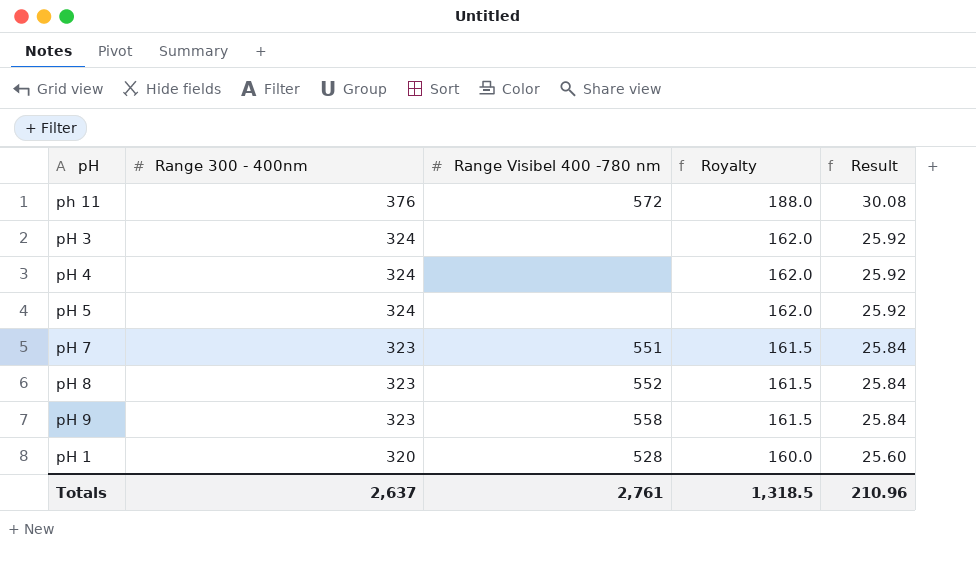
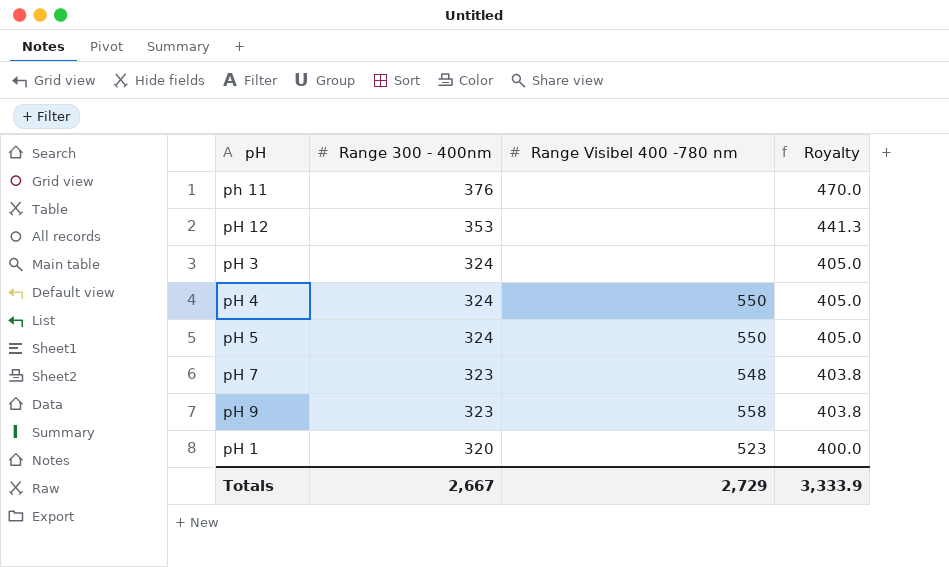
column Result | formula: [Range 300 - 400nm] * 0.08 -> none
column Royalty | formula: [Range 300 - 400nm] * 0.5 -> [Range 300 - 400nm] * 1.25
row pH 8: 323 | 552 | 161.5 | 25.84 -> none
ph 11 | Range Visibel 400 -780 nm: 572 -> none
row pH 12: none -> 353 | none | 441.3
pH 4 | Range Visibel 400 -780 nm: none -> 550
pH 5 | Range Visibel 400 -780 nm: none -> 550
pH 7 | Range Visibel 400 -780 nm: 551 -> 548
pH 1 | Range Visibel 400 -780 nm: 528 -> 523
Totals | Range 300 - 400nm: 2,637 -> 2,667
Totals | Range Visibel 400 -780 nm: 2,761 -> 2,729
Totals | Royalty: 1,318.5 -> 3,333.9

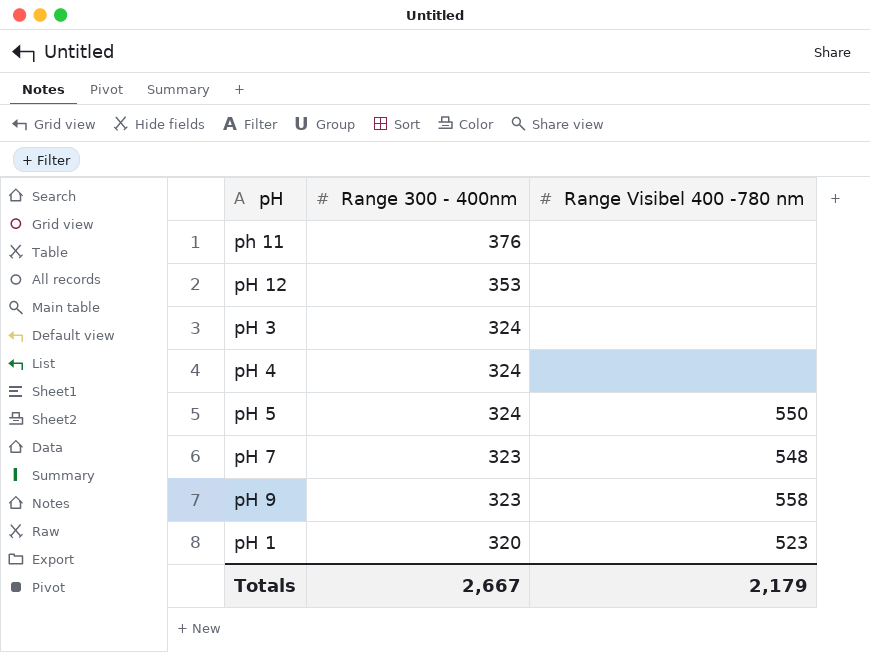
column Royalty | formula: [Range 300 - 400nm] * 1.25 -> none
pH 4 | Range Visibel 400 -780 nm: 550 -> none
Totals | Range Visibel 400 -780 nm: 2,729 -> 2,179

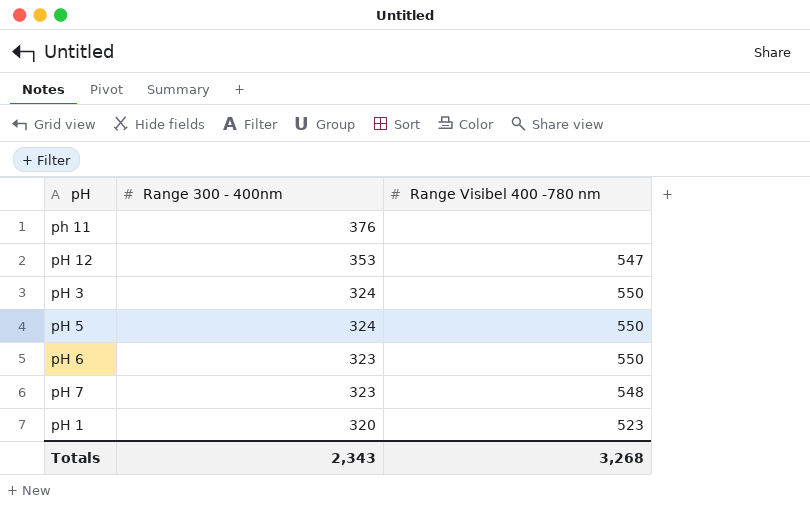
row pH 4: 324 | none -> none
row pH 9: 323 | 558 -> none
pH 12 | Range Visibel 400 -780 nm: none -> 547
pH 3 | Range Visibel 400 -780 nm: none -> 550
row pH 6: none -> 323 | 550
Totals | Range 300 - 400nm: 2,667 -> 2,343
Totals | Range Visibel 400 -780 nm: 2,179 -> 3,268

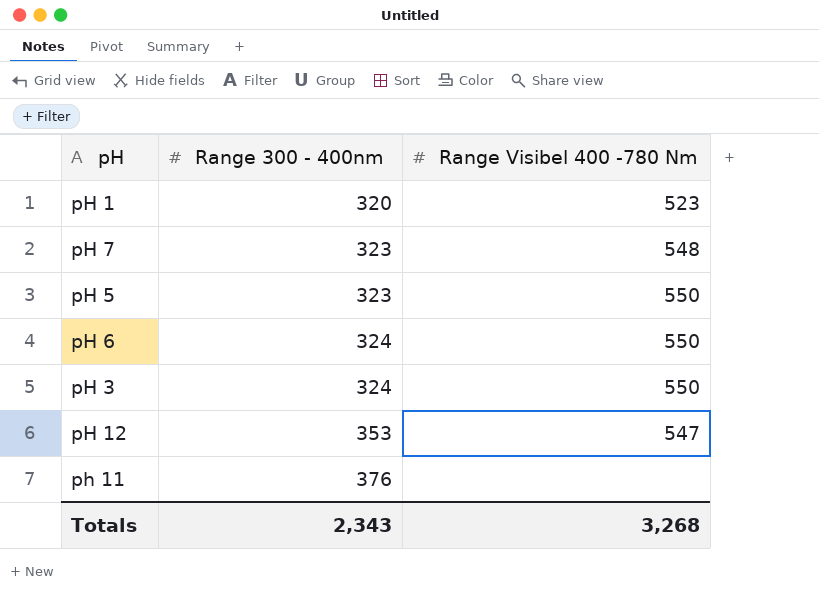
row order: Range 300 - 400nm descending -> Range 300 - 400nm ascending
column name: Range Visibel 400 -780 nm -> Range Visibel 400 -780 Nm
pH 5 | Range 300 - 400nm: 324 -> 323
pH 6 | Range 300 - 400nm: 323 -> 324

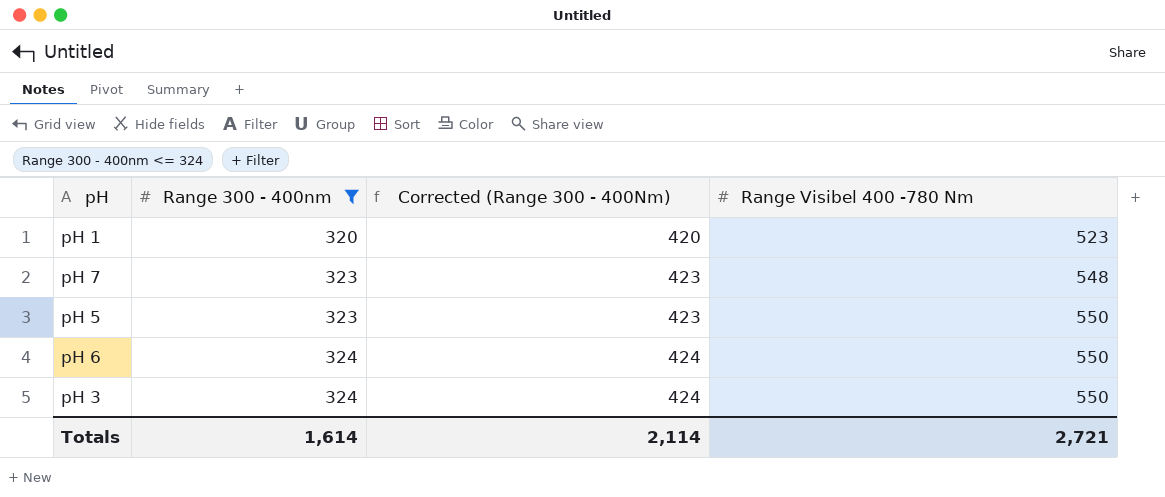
filter: none -> Range 300 - 400nm <= 324
column Corrected (Range 300 - 400Nm) | formula: none -> [Range 300 - 400nm] + 100
Totals | Range 300 - 400nm: 2,343 -> 1,614
Totals | Range Visibel 400 -780 Nm: 3,268 -> 2,721

